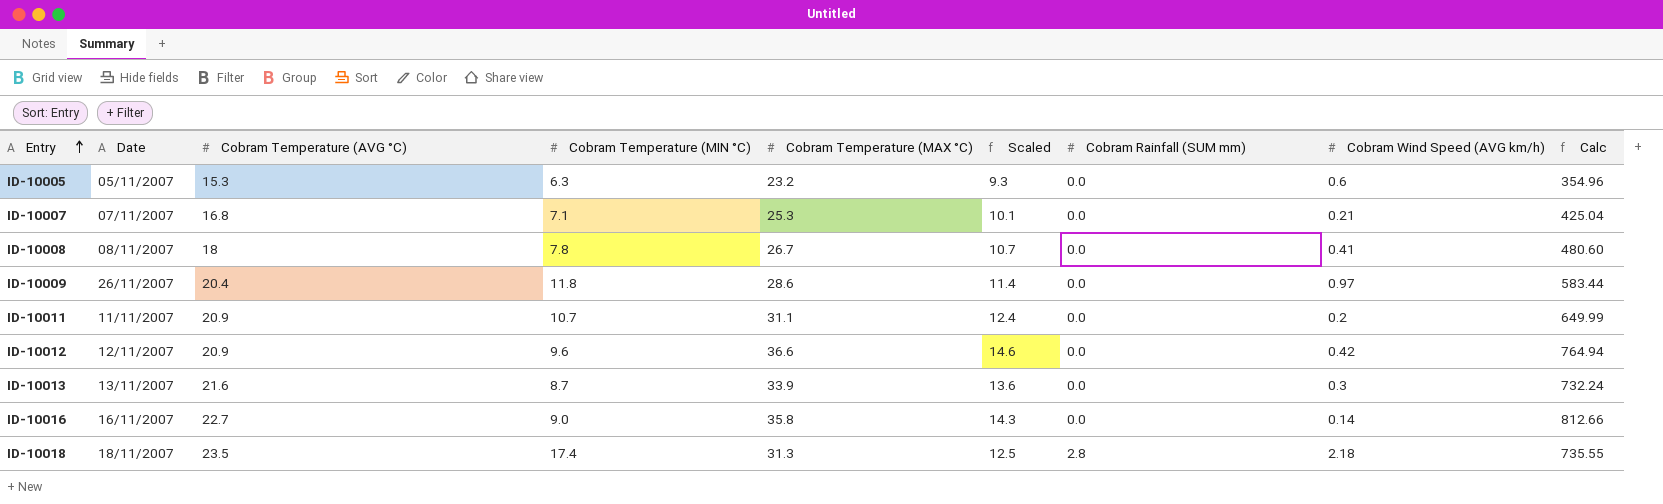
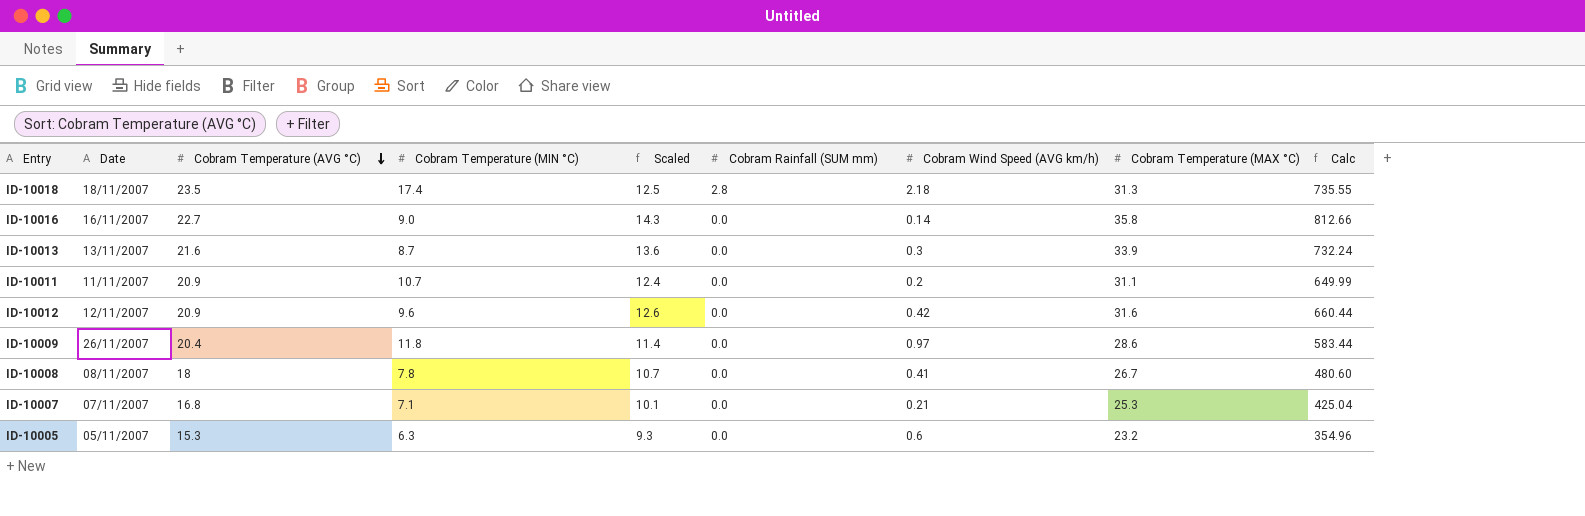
row order: Entry ascending -> Cobram Temperature (AVG °C) descending
column Cobram Temperature (MAX °C) | position: 5 -> 8
ID-10012 | Scaled: 14.6 -> 12.6
ID-10012 | Cobram Temperature (MAX °C): 36.6 -> 31.6
ID-10012 | Calc: 764.94 -> 660.44

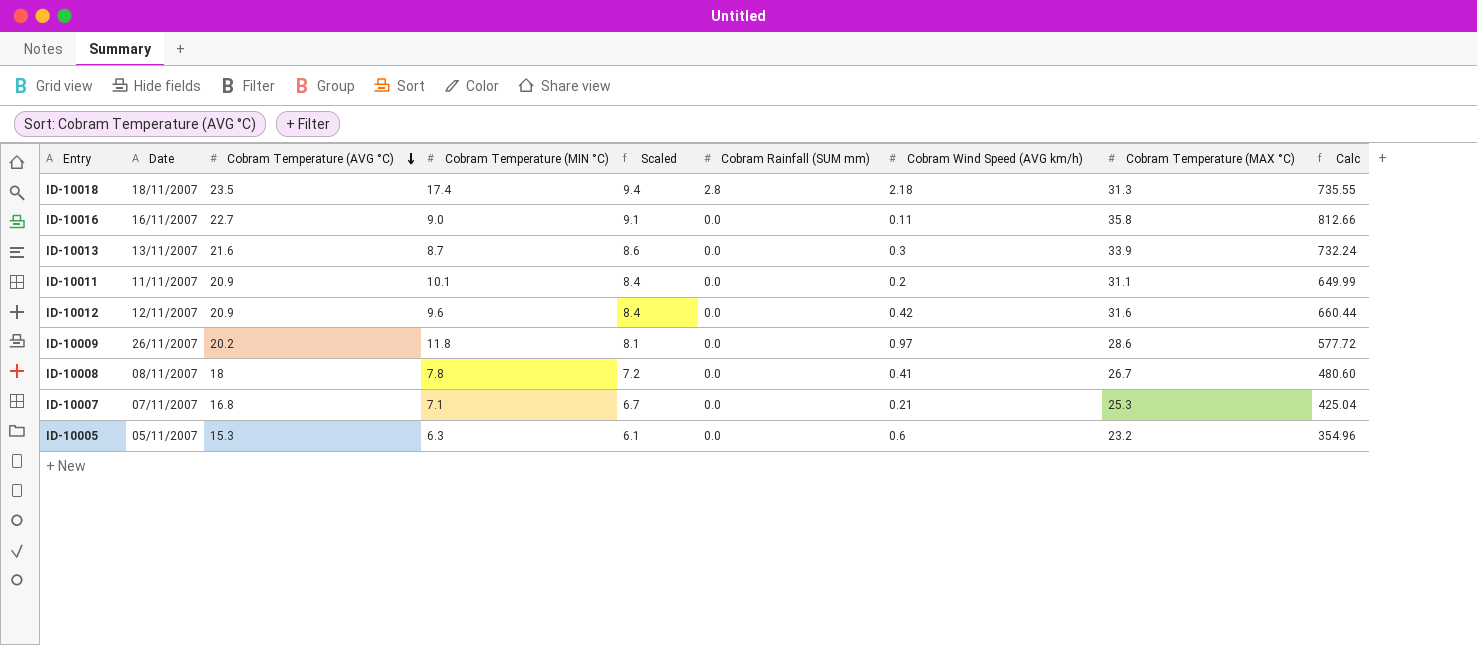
column Scaled | formula: [Cobram Temperature (MAX °C)] * 0.4 -> [Cobram Temperature (AVG °C)] * 0.4
ID-10016 | Cobram Wind Speed (AVG km/h): 0.14 -> 0.11
ID-10011 | Cobram Temperature (MIN °C): 10.7 -> 10.1
ID-10009 | Cobram Temperature (AVG °C): 20.4 -> 20.2
ID-10009 | Calc: 583.44 -> 577.72

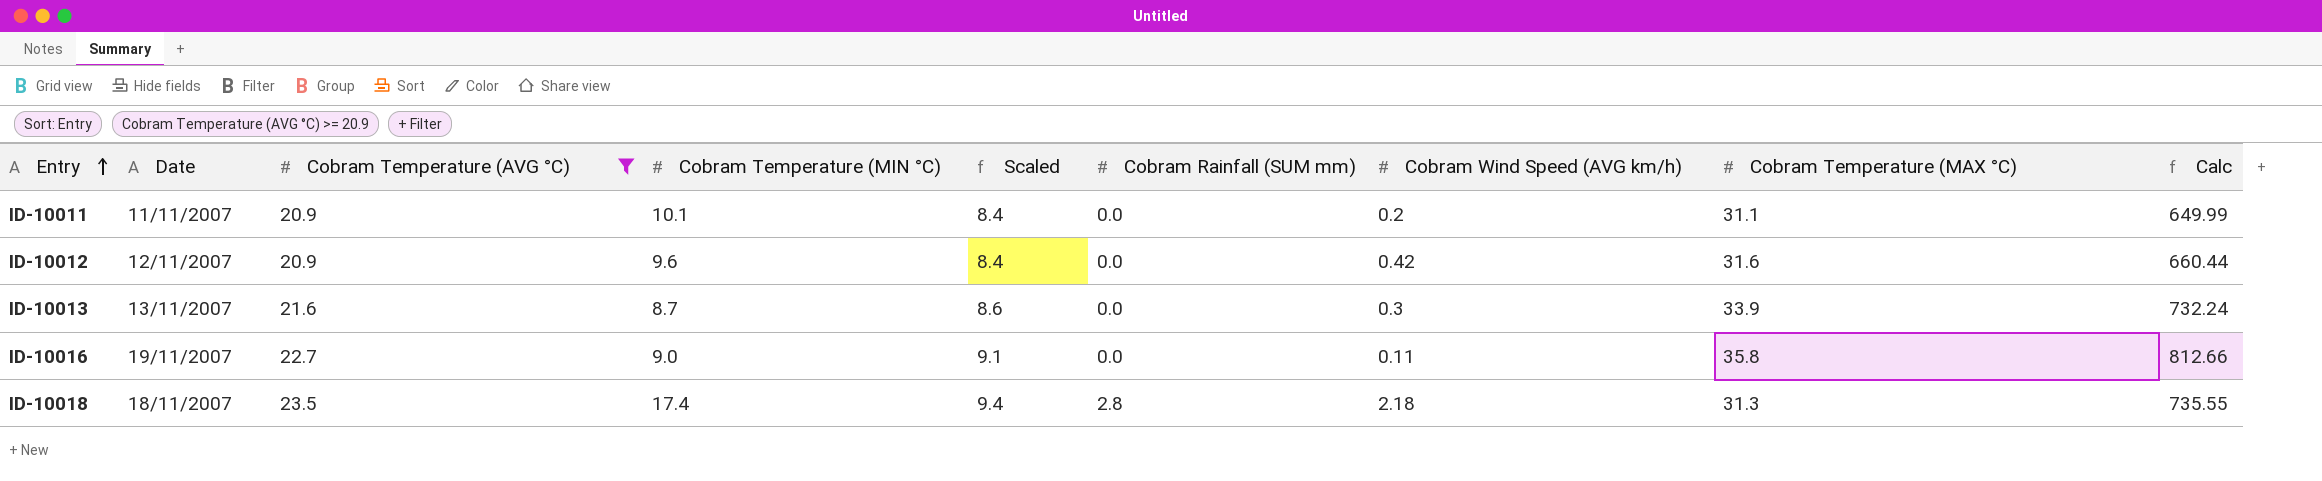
filter: none -> Cobram Temperature (AVG °C) >= 20.9
row order: Cobram Temperature (AVG °C) descending -> Entry ascending
ID-10016 | Date: 16/11/2007 -> 19/11/2007

